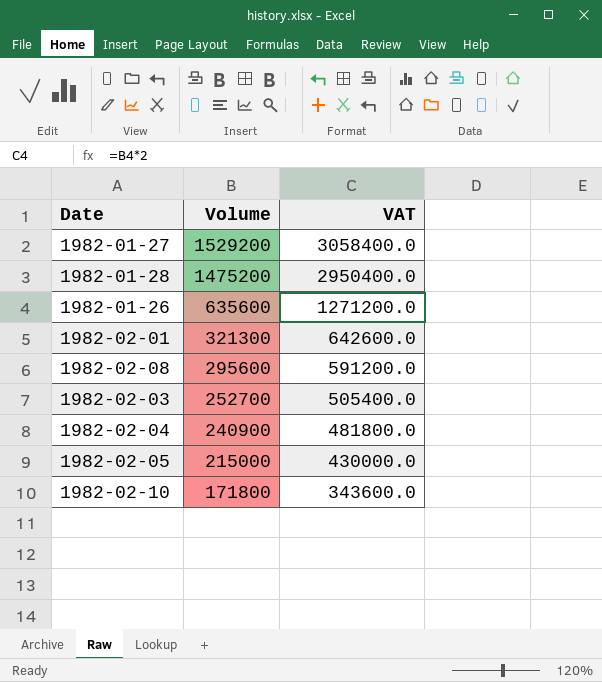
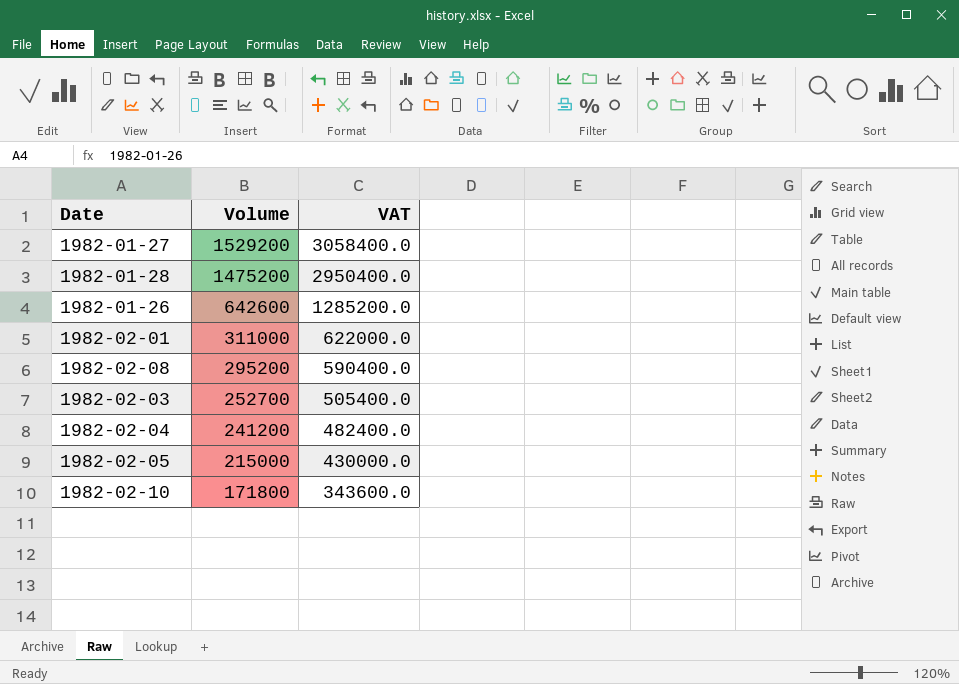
1982-01-26 | Volume: 635600 -> 642600
1982-01-26 | VAT: 1271200.0 -> 1285200.0
1982-02-01 | Volume: 321300 -> 311000
1982-02-01 | VAT: 642600.0 -> 622000.0
1982-02-08 | Volume: 295600 -> 295200
1982-02-08 | VAT: 591200.0 -> 590400.0
1982-02-04 | Volume: 240900 -> 241200
1982-02-04 | VAT: 481800.0 -> 482400.0

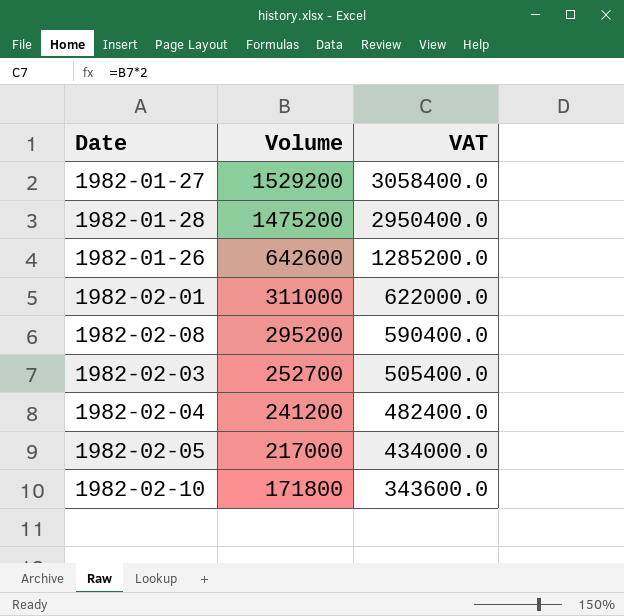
1982-02-05 | Volume: 215000 -> 217000
1982-02-05 | VAT: 430000.0 -> 434000.0

